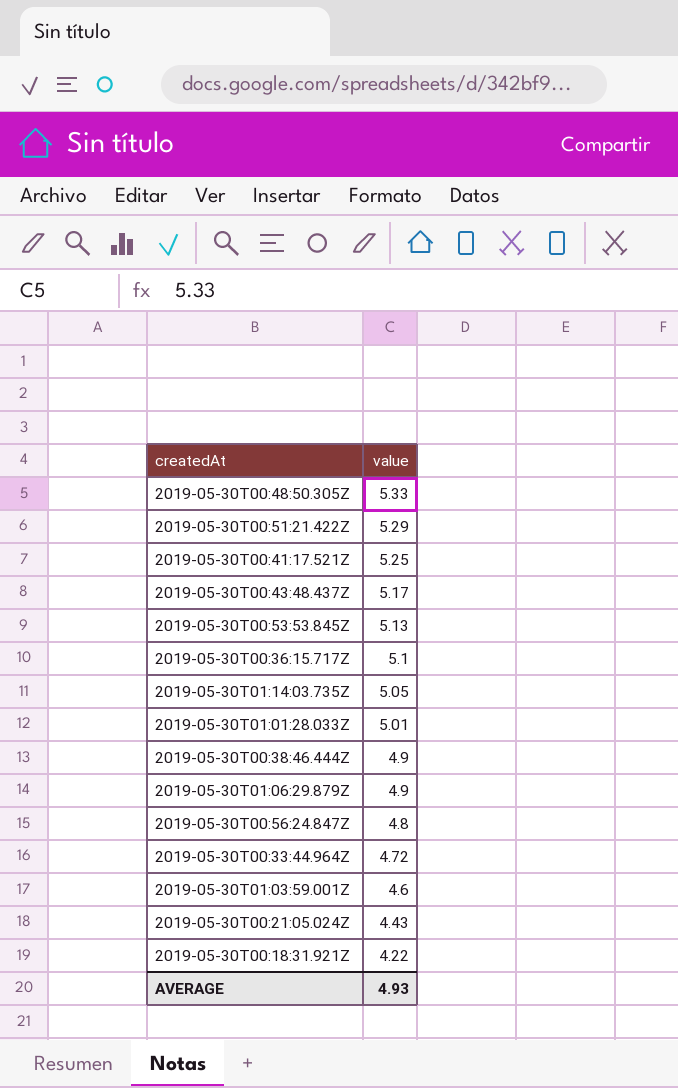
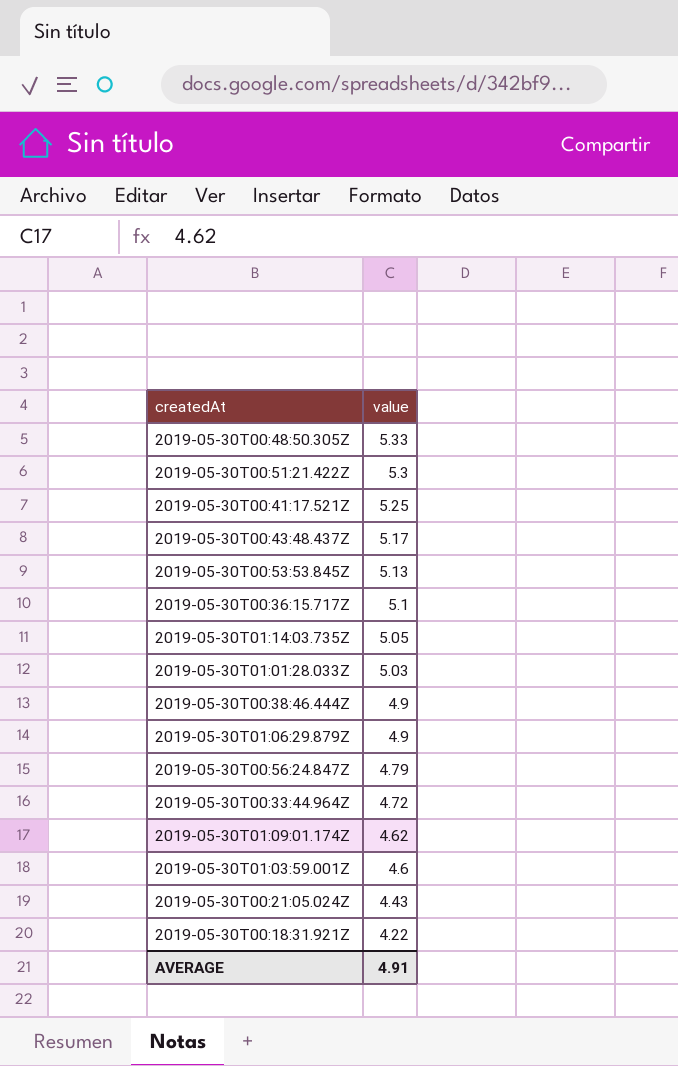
2019-05-30T00:51:21.422Z | value: 5.29 -> 5.3
2019-05-30T01:01:28.033Z | value: 5.01 -> 5.03
2019-05-30T00:56:24.847Z | value: 4.8 -> 4.79
row 2019-05-30T01:09:01.174Z: none -> 4.62
AVERAGE | value: 4.93 -> 4.91

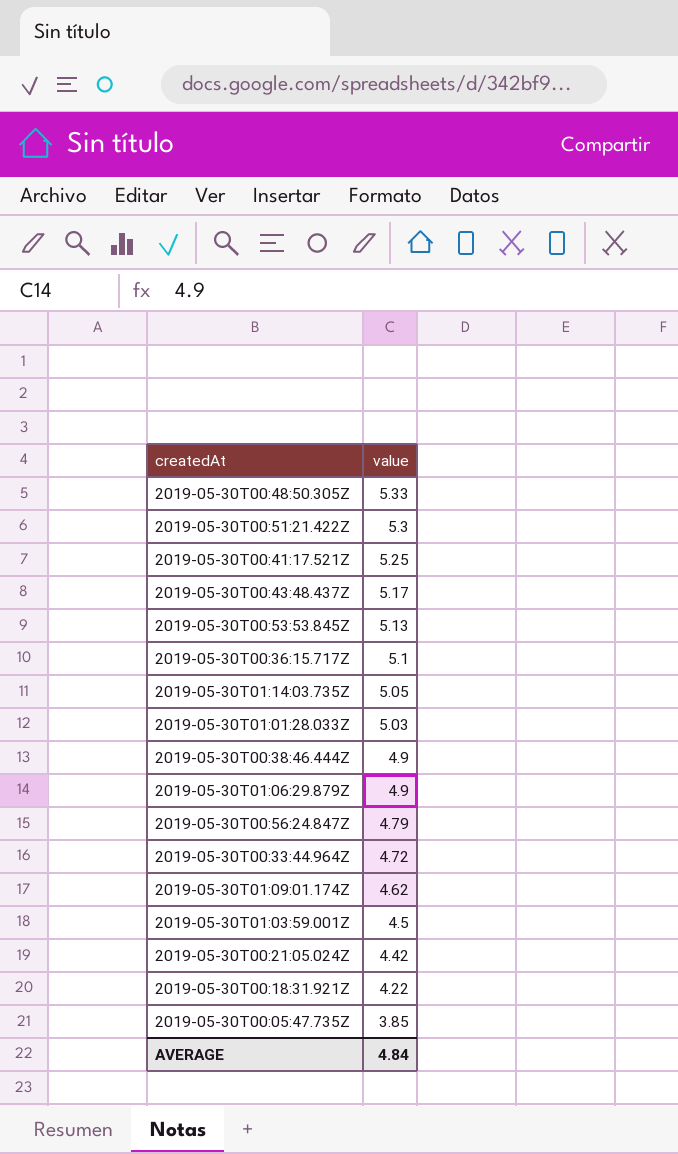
2019-05-30T01:03:59.001Z | value: 4.6 -> 4.5
2019-05-30T00:21:05.024Z | value: 4.43 -> 4.42
row 2019-05-30T00:05:47.735Z: none -> 3.85
AVERAGE | value: 4.91 -> 4.84

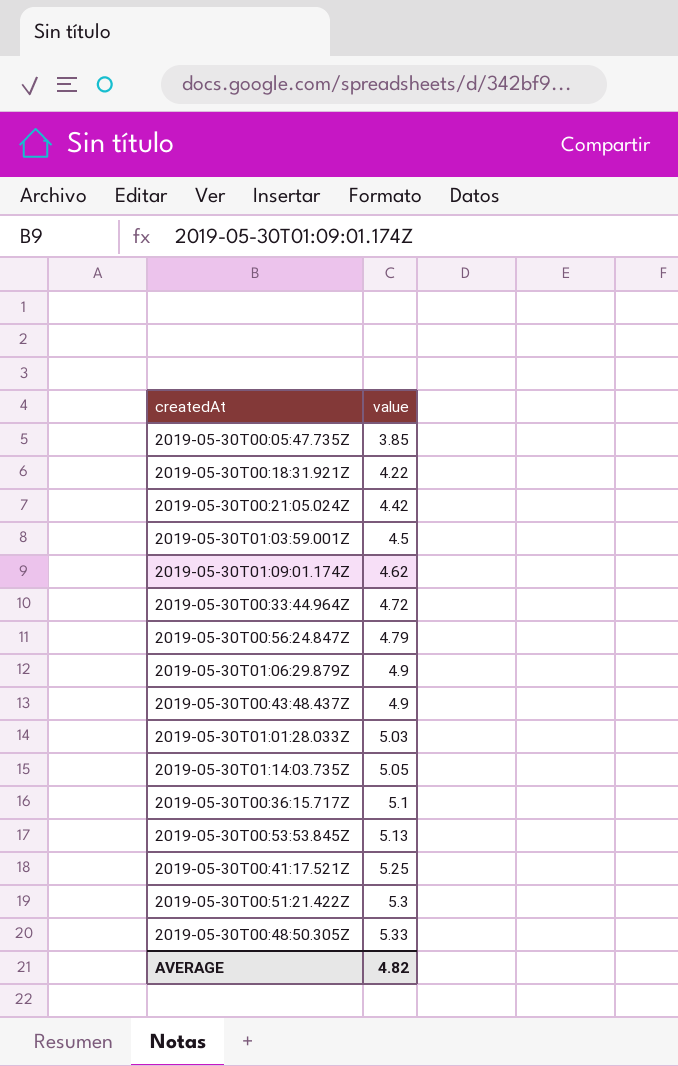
row order: value descending -> value ascending
row 2019-05-30T00:38:46.444Z: 4.9 -> none
2019-05-30T00:43:48.437Z | value: 5.17 -> 4.9
AVERAGE | value: 4.84 -> 4.82

